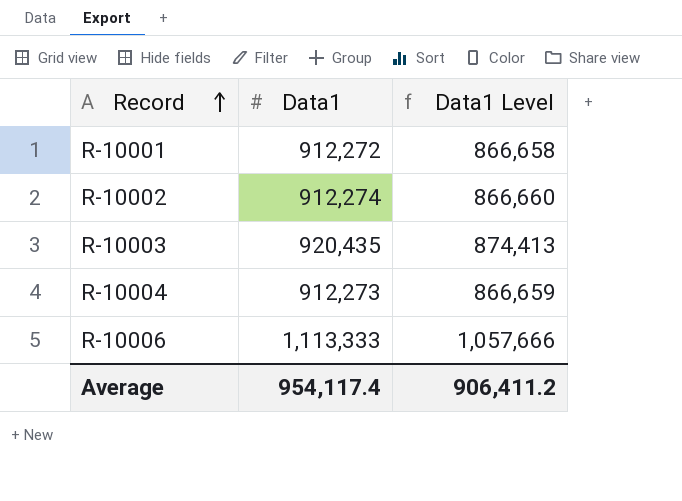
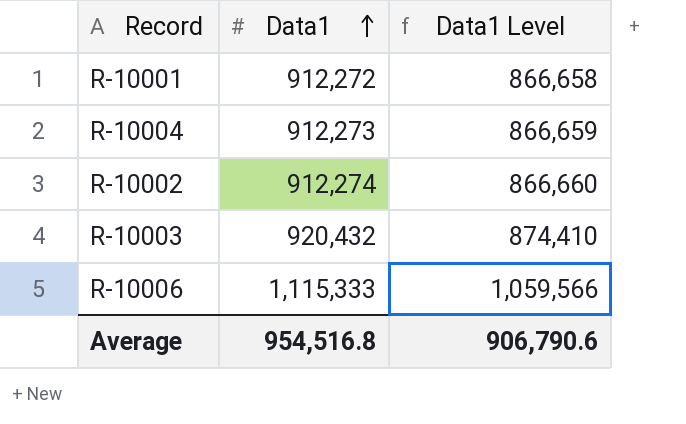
row order: Record ascending -> Data1 ascending
R-10003 | Data1: 920,435 -> 920,432
R-10003 | Data1 Level: 874,413 -> 874,410
R-10006 | Data1: 1,113,333 -> 1,115,333
R-10006 | Data1 Level: 1,057,666 -> 1,059,566
Average | Data1: 954,117.4 -> 954,516.8
Average | Data1 Level: 906,411.2 -> 906,790.6

